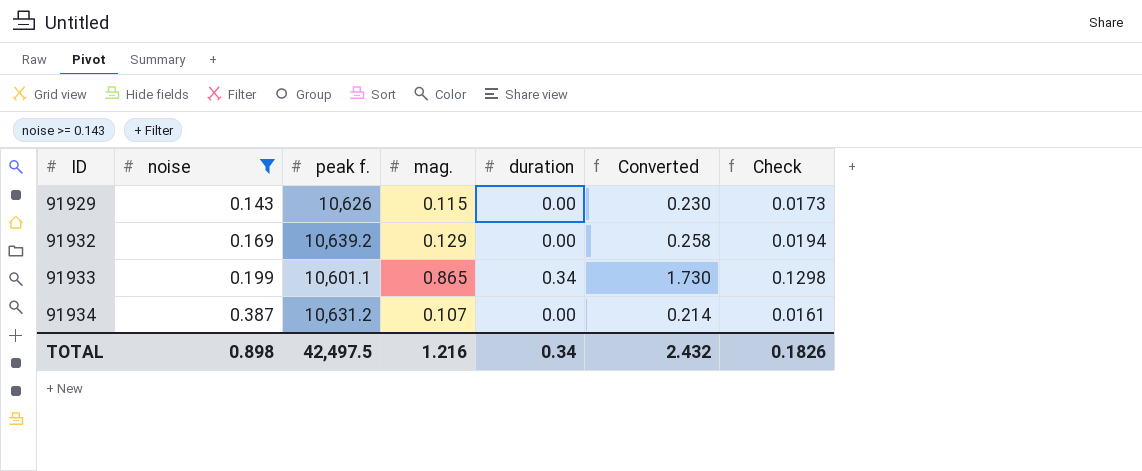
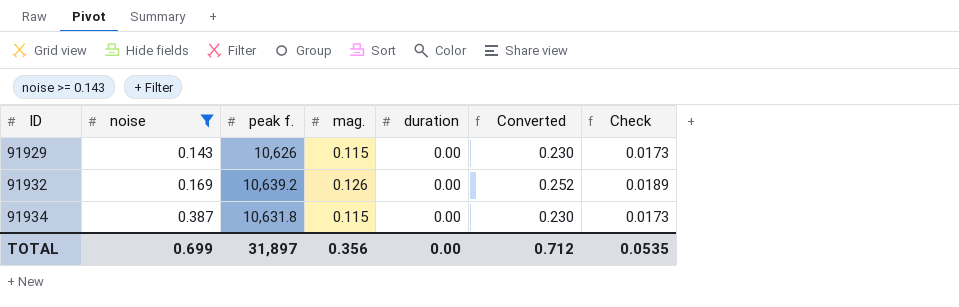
row 91933: 0.199 | 10,601.1 | 0.865 | 0.34 | 1.730 | 0.1298 -> none
91932 | mag.: 0.129 -> 0.126
91932 | Converted: 0.258 -> 0.252
91932 | Check: 0.0194 -> 0.0189
91934 | peak f.: 10,631.2 -> 10,631.8
91934 | mag.: 0.107 -> 0.115
91934 | Converted: 0.214 -> 0.230
91934 | Check: 0.0161 -> 0.0173
TOTAL | noise: 0.898 -> 0.699
TOTAL | peak f.: 42,497.5 -> 31,897
TOTAL | mag.: 1.216 -> 0.356
TOTAL | duration: 0.34 -> 0.00
TOTAL | Converted: 2.432 -> 0.712
TOTAL | Check: 0.1826 -> 0.0535

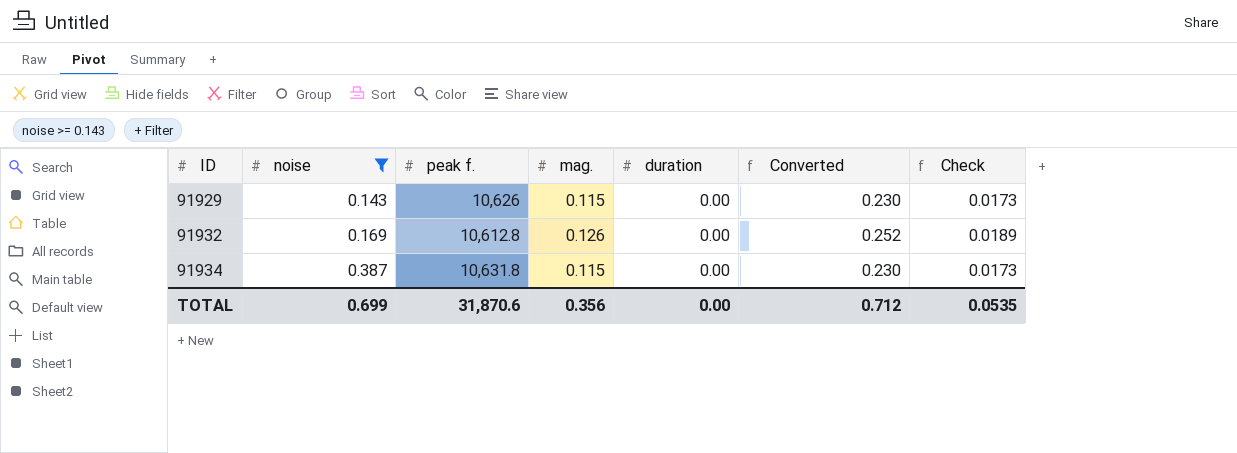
91932 | peak f.: 10,639.2 -> 10,612.8
TOTAL | peak f.: 31,897 -> 31,870.6

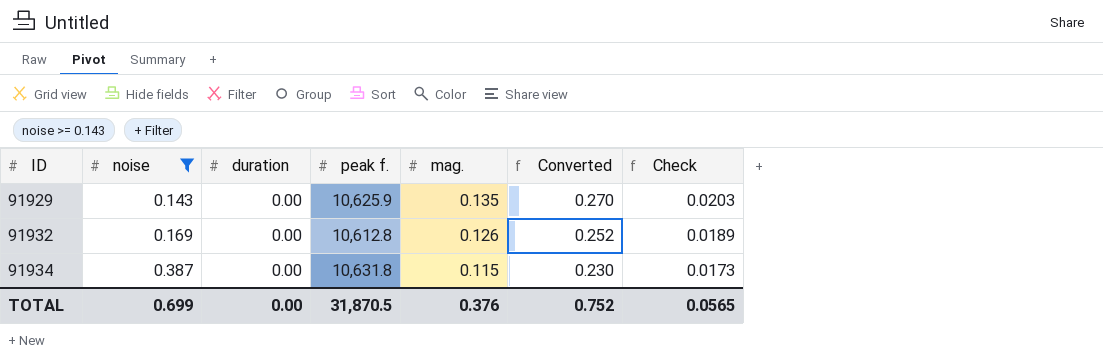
column duration | position: 5 -> 3
91929 | peak f.: 10,626 -> 10,625.9
91929 | mag.: 0.115 -> 0.135
91929 | Converted: 0.230 -> 0.270
91929 | Check: 0.0173 -> 0.0203
TOTAL | peak f.: 31,870.6 -> 31,870.5
TOTAL | mag.: 0.356 -> 0.376
TOTAL | Converted: 0.712 -> 0.752
TOTAL | Check: 0.0535 -> 0.0565

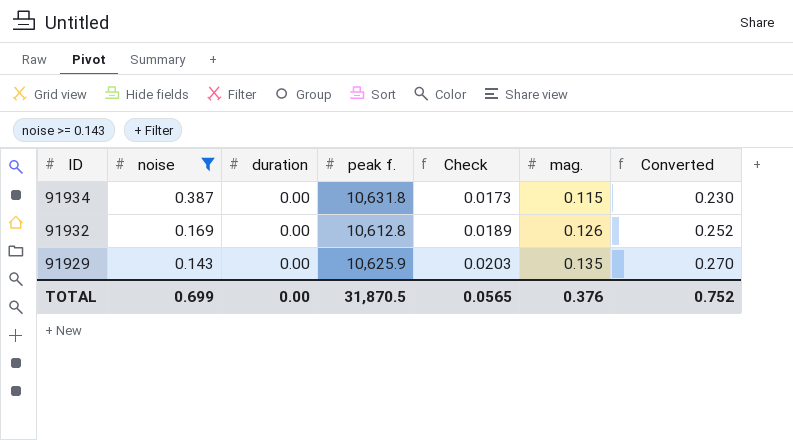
row order: ID ascending -> ID descending
column Check | position: 7 -> 5

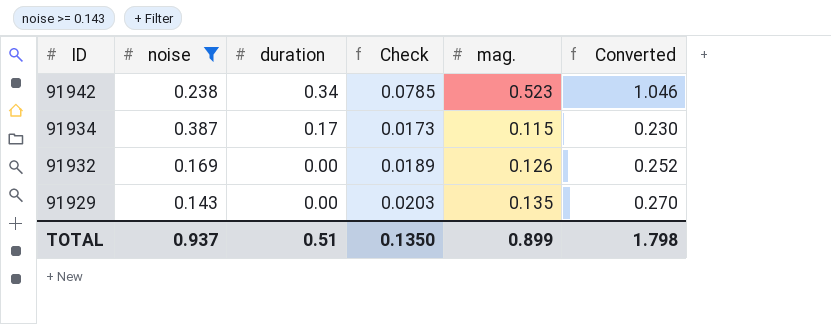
column peak f. | position: 4 -> none
row 91942: none -> 0.238 | 0.34 | 0.0785 | 0.523 | 1.046
91934 | duration: 0.00 -> 0.17
TOTAL | noise: 0.699 -> 0.937
TOTAL | duration: 0.00 -> 0.51
TOTAL | Check: 0.0565 -> 0.1350
TOTAL | mag.: 0.376 -> 0.899
TOTAL | Converted: 0.752 -> 1.798

